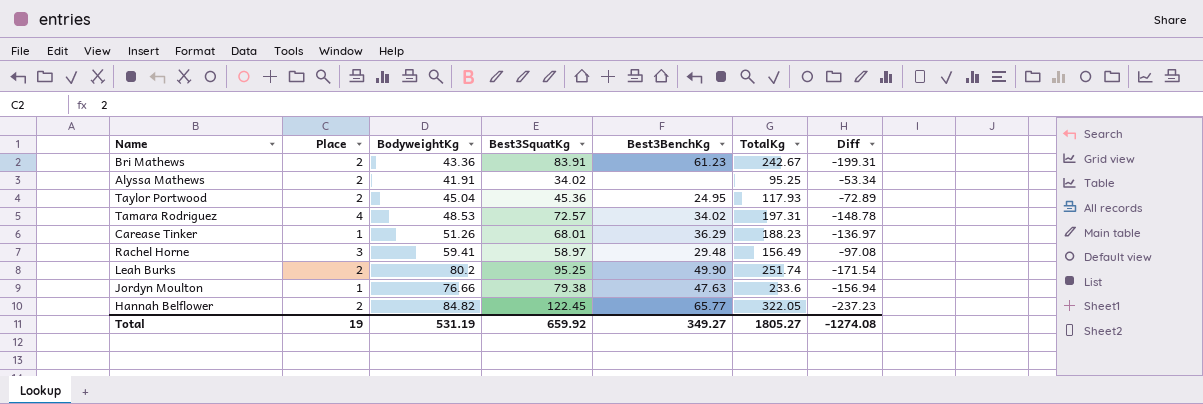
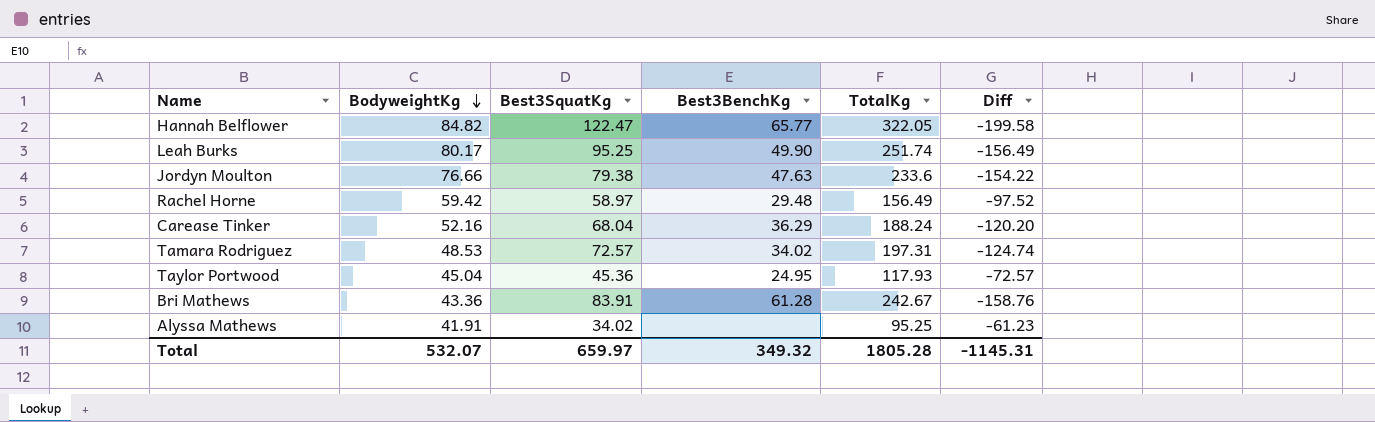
row order: none -> BodyweightKg descending
column Place | position: 2 -> none
column Diff | formula: [BodyweightKg] - [TotalKg] -> [Best3SquatKg] - [TotalKg]
Hannah Belflower | Best3SquatKg: 122.45 -> 122.47
Leah Burks | BodyweightKg: 80.2 -> 80.17
Rachel Horne | BodyweightKg: 59.41 -> 59.42
Carease Tinker | BodyweightKg: 51.26 -> 52.16
Carease Tinker | Best3SquatKg: 68.01 -> 68.04
Carease Tinker | TotalKg: 188.23 -> 188.24
Bri Mathews | Best3BenchKg: 61.23 -> 61.28
Total | BodyweightKg: 531.19 -> 532.07
Total | Best3SquatKg: 659.92 -> 659.97
Total | Best3BenchKg: 349.27 -> 349.32
Total | TotalKg: 1805.27 -> 1805.28
Total | Diff: -1274.08 -> -1145.31

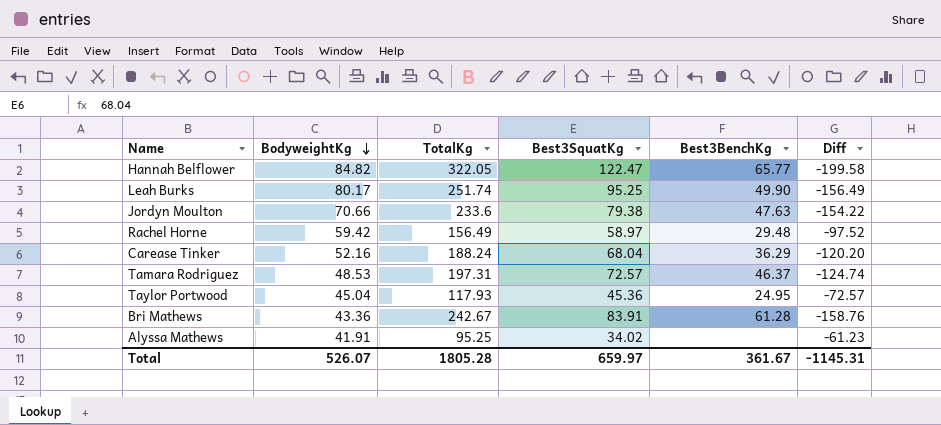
column TotalKg | position: 5 -> 3
Jordyn Moulton | BodyweightKg: 76.66 -> 70.66
Tamara Rodriguez | Best3BenchKg: 34.02 -> 46.37
Total | BodyweightKg: 532.07 -> 526.07
Total | Best3BenchKg: 349.32 -> 361.67

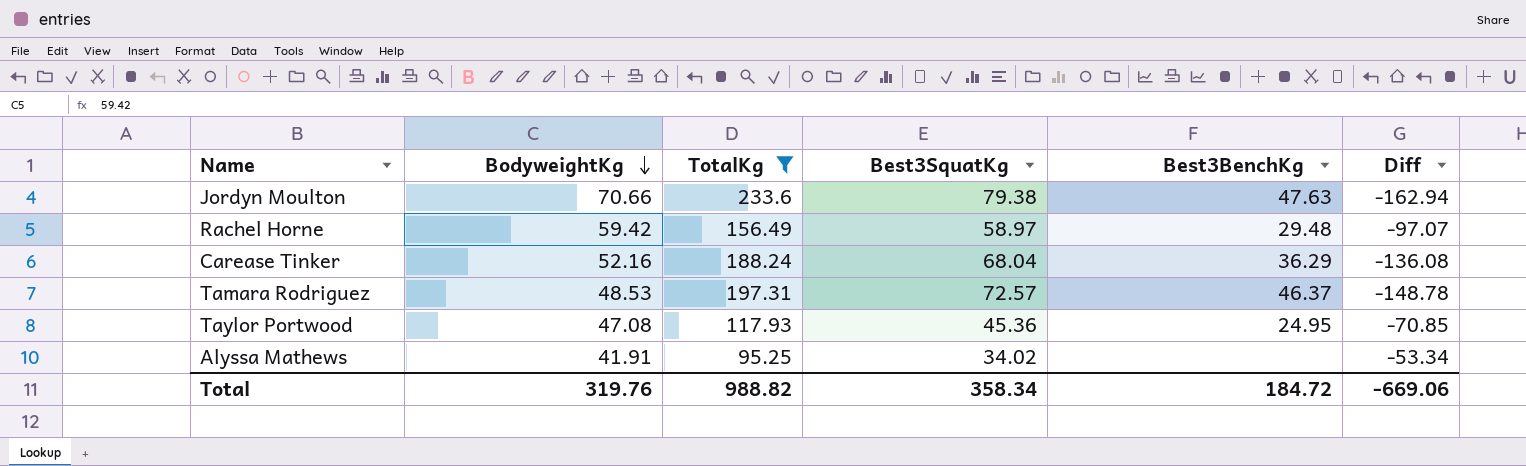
filter: none -> TotalKg <= 233.6
column Diff | formula: [Best3SquatKg] - [TotalKg] -> [BodyweightKg] - [TotalKg]
Taylor Portwood | BodyweightKg: 45.04 -> 47.08
Total | BodyweightKg: 526.07 -> 319.76
Total | TotalKg: 1805.28 -> 988.82
Total | Best3SquatKg: 659.97 -> 358.34
Total | Best3BenchKg: 361.67 -> 184.72
Total | Diff: -1145.31 -> -669.06

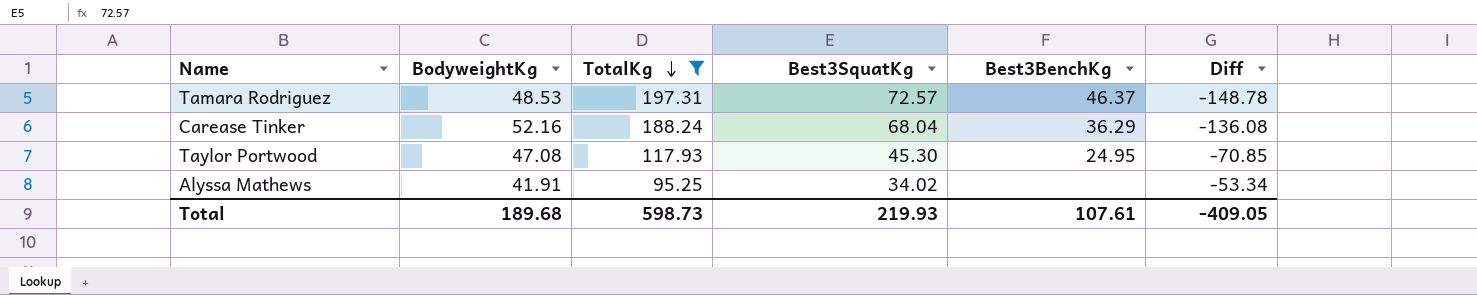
row order: BodyweightKg descending -> TotalKg descending
row Jordyn Moulton: 70.66 | 233.6 | 79.38 | 47.63 | -162.94 -> none
row Rachel Horne: 59.42 | 156.49 | 58.97 | 29.48 | -97.07 -> none
Taylor Portwood | Best3SquatKg: 45.36 -> 45.30
Total | BodyweightKg: 319.76 -> 189.68
Total | TotalKg: 988.82 -> 598.73
Total | Best3SquatKg: 358.34 -> 219.93
Total | Best3BenchKg: 184.72 -> 107.61
Total | Diff: -669.06 -> -409.05

